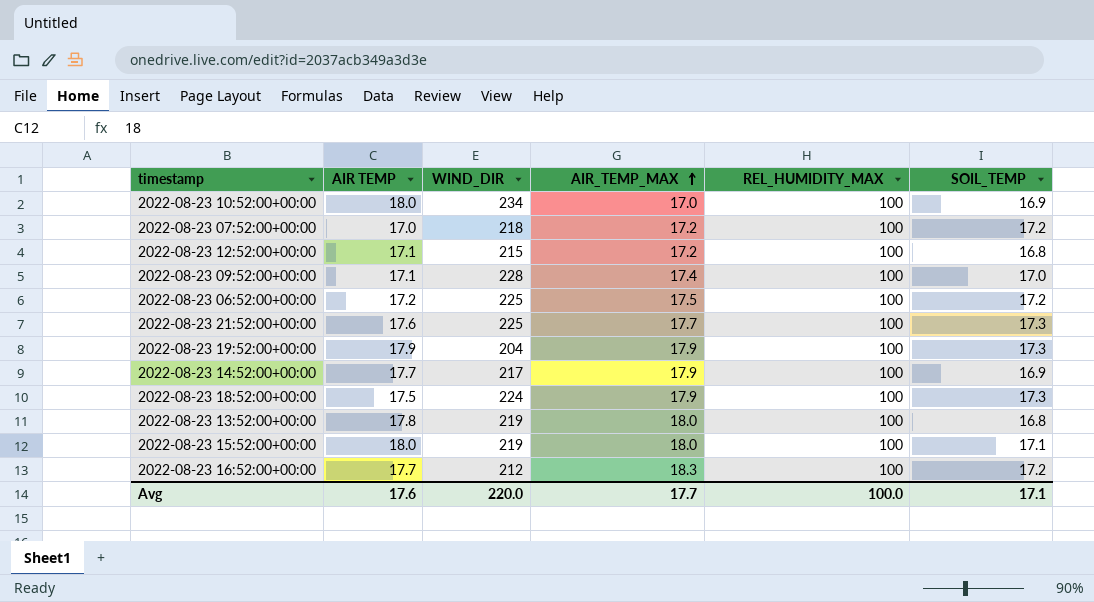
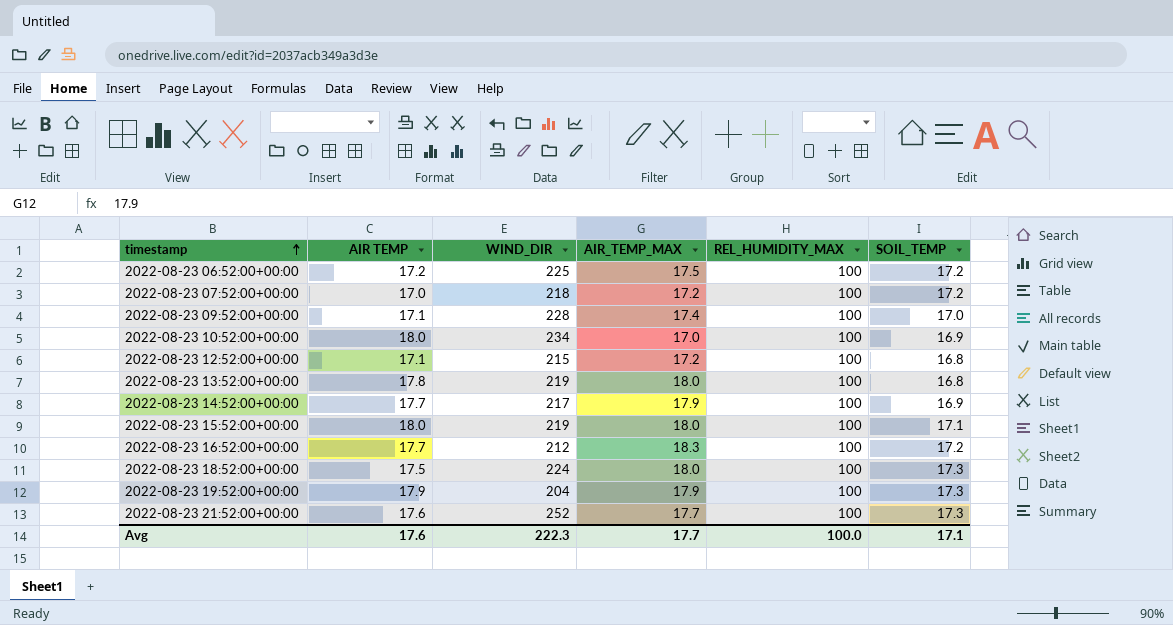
row order: AIR_TEMP_MAX ascending -> timestamp ascending
2022-08-23 18:52:00+00:00 | AIR_TEMP_MAX: 17.9 -> 18.0
2022-08-23 21:52:00+00:00 | WIND_DIR: 225 -> 252
Avg | WIND_DIR: 220.0 -> 222.3

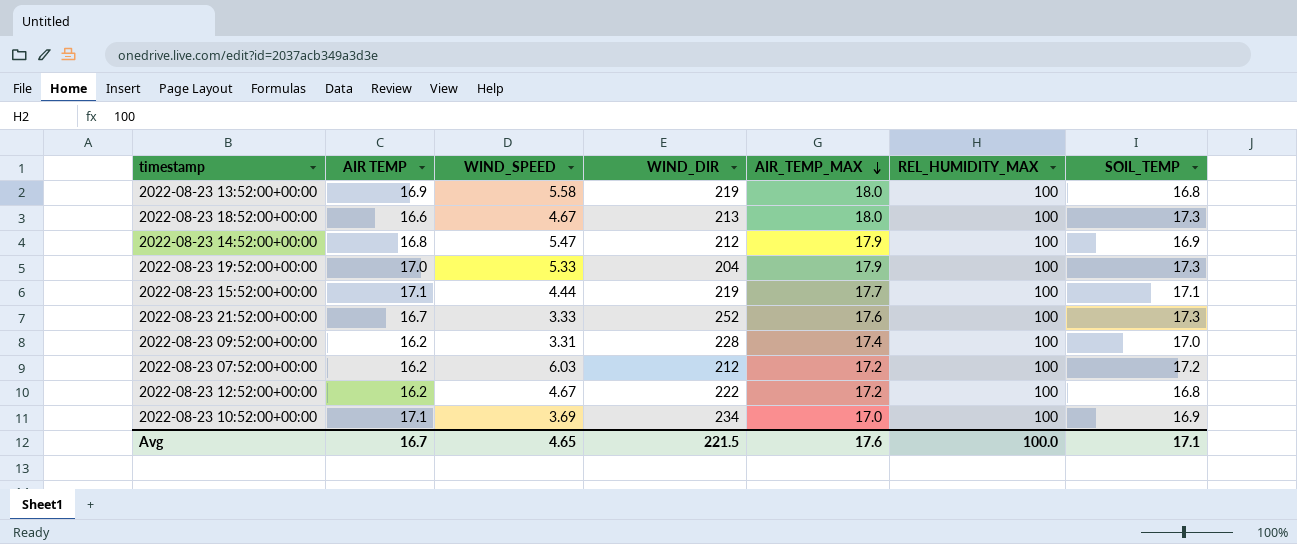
row order: timestamp ascending -> AIR_TEMP_MAX descending
column WIND_SPEED | position: none -> 3
row 2022-08-23 06:52:00+00:00: 17.2 | 225 | 17.5 | 100 | 17.2 -> none
row 2022-08-23 16:52:00+00:00: 17.7 | 212 | 18.3 | 100 | 17.2 -> none
2022-08-23 13:52:00+00:00 | AIR TEMP: 17.8 -> 16.9
2022-08-23 18:52:00+00:00 | AIR TEMP: 17.5 -> 16.6
2022-08-23 18:52:00+00:00 | WIND_DIR: 224 -> 213
2022-08-23 14:52:00+00:00 | AIR TEMP: 17.7 -> 16.8
2022-08-23 14:52:00+00:00 | WIND_DIR: 217 -> 212
2022-08-23 19:52:00+00:00 | AIR TEMP: 17.9 -> 17.0
2022-08-23 15:52:00+00:00 | AIR TEMP: 18.0 -> 17.1
2022-08-23 15:52:00+00:00 | AIR_TEMP_MAX: 18.0 -> 17.7
2022-08-23 21:52:00+00:00 | AIR TEMP: 17.6 -> 16.7
2022-08-23 21:52:00+00:00 | AIR_TEMP_MAX: 17.7 -> 17.6
2022-08-23 09:52:00+00:00 | AIR TEMP: 17.1 -> 16.2
2022-08-23 07:52:00+00:00 | AIR TEMP: 17.0 -> 16.2
2022-08-23 07:52:00+00:00 | WIND_DIR: 218 -> 212
2022-08-23 12:52:00+00:00 | AIR TEMP: 17.1 -> 16.2
2022-08-23 12:52:00+00:00 | WIND_DIR: 215 -> 222
2022-08-23 10:52:00+00:00 | AIR TEMP: 18.0 -> 17.1
Avg | AIR TEMP: 17.6 -> 16.7
Avg | WIND_DIR: 222.3 -> 221.5
Avg | AIR_TEMP_MAX: 17.7 -> 17.6

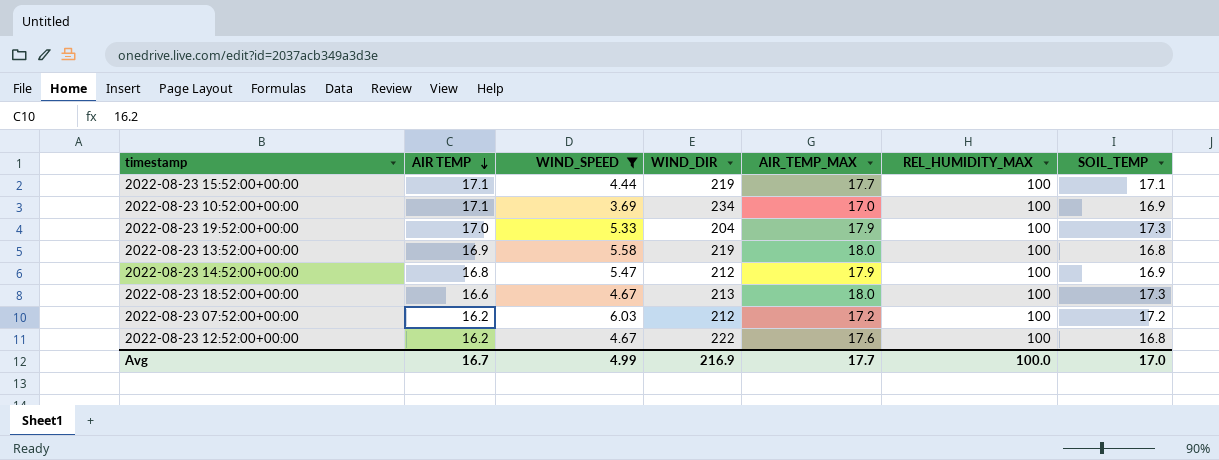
filter: none -> WIND_SPEED >= 3.69
row order: AIR_TEMP_MAX descending -> AIR TEMP descending
2022-08-23 12:52:00+00:00 | AIR_TEMP_MAX: 17.2 -> 17.6
Avg | WIND_SPEED: 4.65 -> 4.99
Avg | WIND_DIR: 221.5 -> 216.9
Avg | AIR_TEMP_MAX: 17.6 -> 17.7
Avg | SOIL_TEMP: 17.1 -> 17.0

